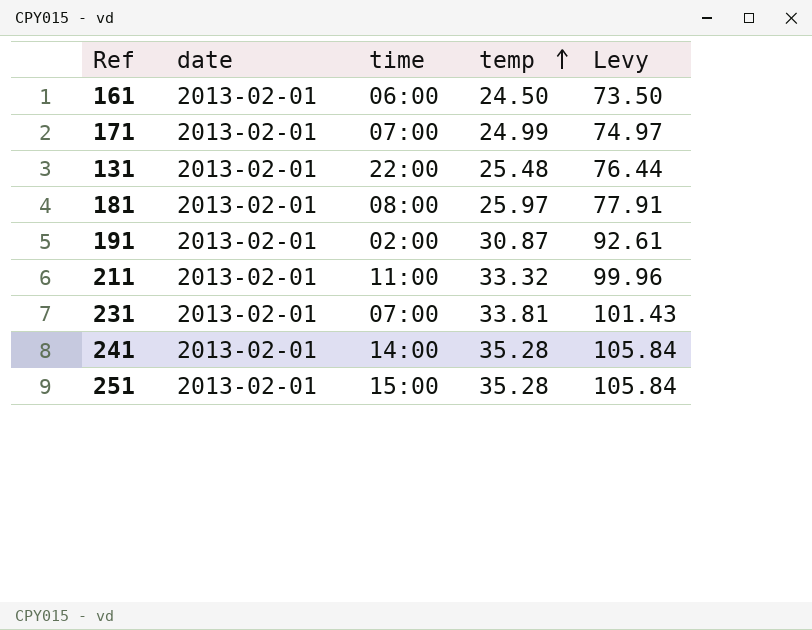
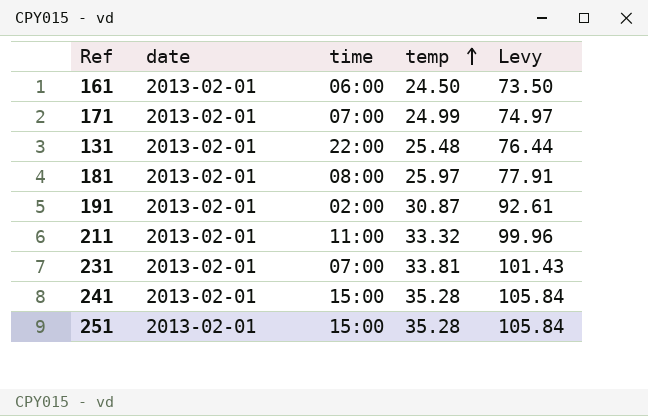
241 | time: 14:00 -> 15:00

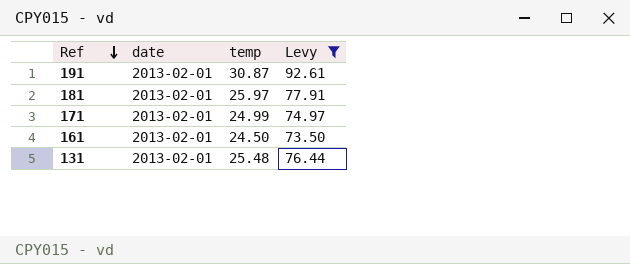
filter: none -> Levy <= 92.61
row order: temp ascending -> Ref descending
column time | position: 3 -> none

